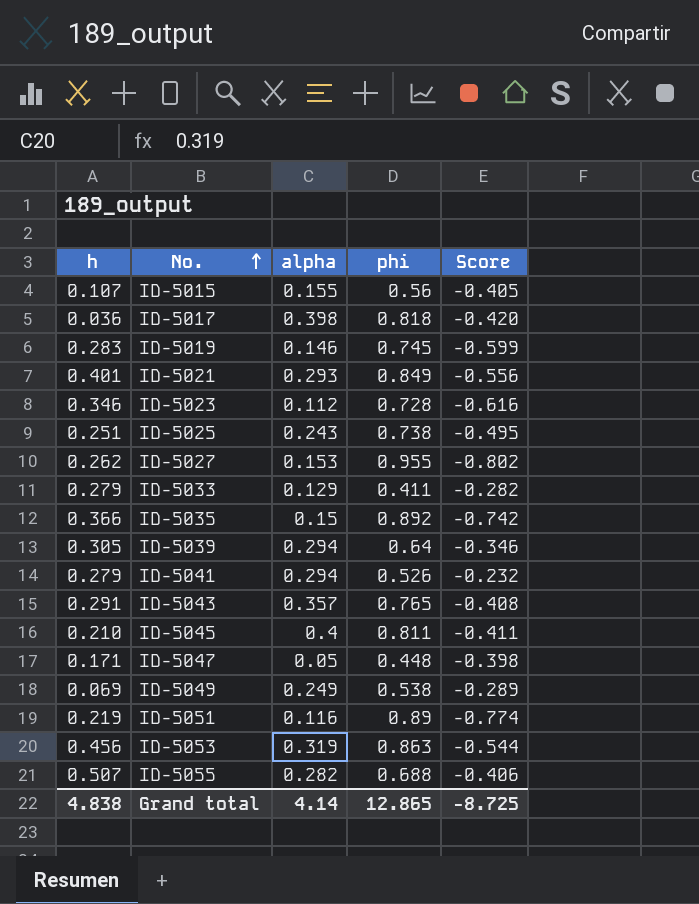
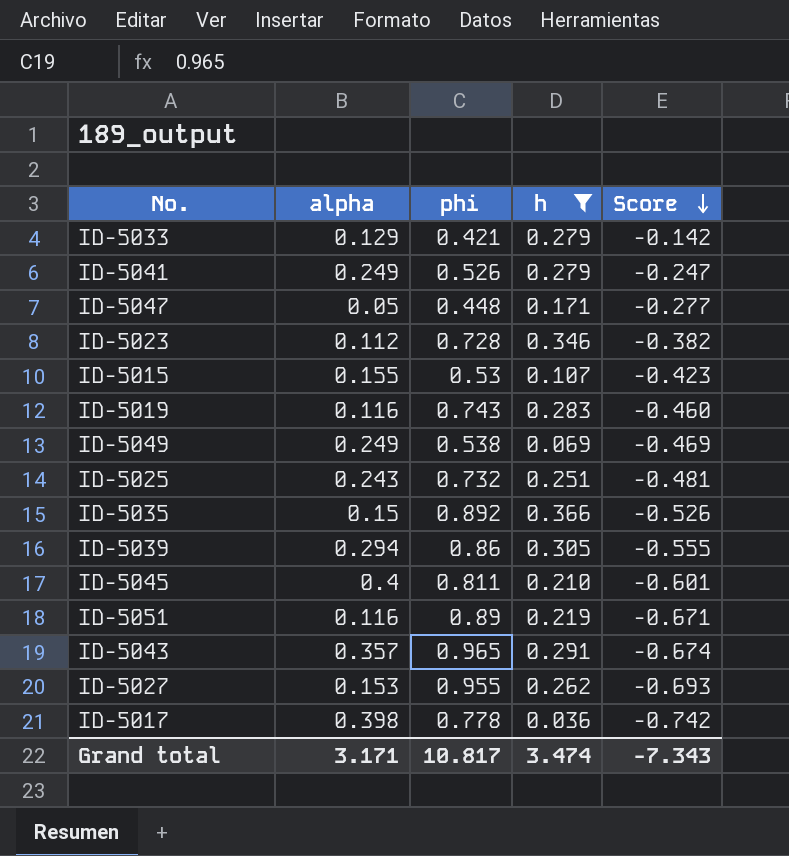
filter: none -> h <= 0.366
row order: No. ascending -> Score descending
column h | position: 1 -> 4
column Score | formula: [alpha] - [phi] -> [h] - [phi]
ID-5033 | phi: 0.411 -> 0.421
ID-5041 | alpha: 0.294 -> 0.249
ID-5015 | phi: 0.56 -> 0.53
ID-5019 | alpha: 0.146 -> 0.116
ID-5019 | phi: 0.745 -> 0.743
ID-5025 | phi: 0.738 -> 0.732
ID-5039 | phi: 0.64 -> 0.86
ID-5043 | phi: 0.765 -> 0.965
ID-5017 | phi: 0.818 -> 0.778
Grand total | alpha: 4.14 -> 3.171
Grand total | phi: 12.865 -> 10.817
Grand total | h: 4.838 -> 3.474
Grand total | Score: -8.725 -> -7.343

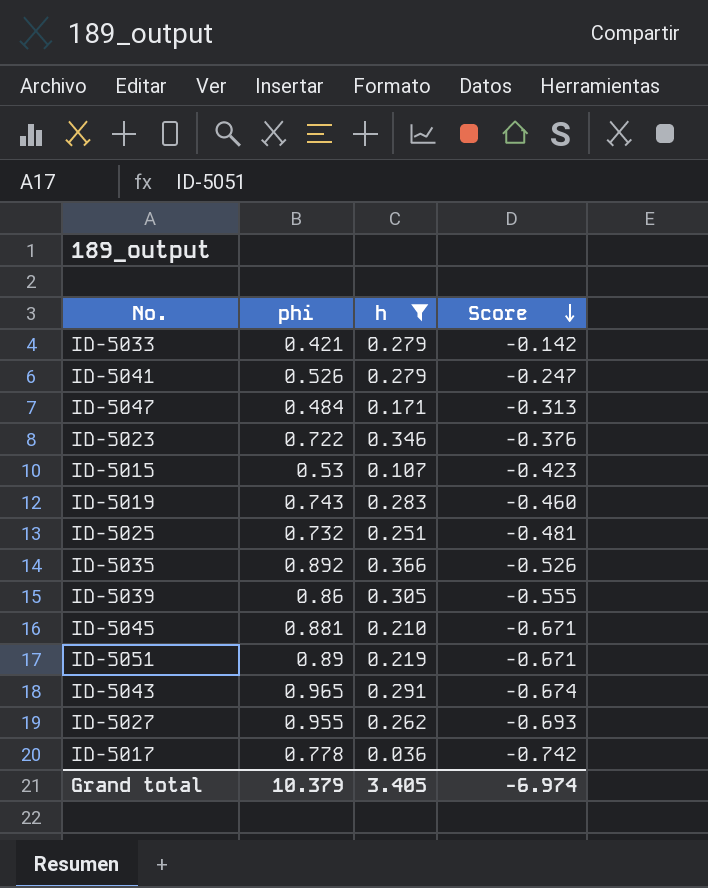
column alpha | position: 2 -> none
row ID-5049: 0.249 | 0.538 | 0.069 | -0.469 -> none
ID-5047 | phi: 0.448 -> 0.484
ID-5047 | Score: -0.277 -> -0.313
ID-5023 | phi: 0.728 -> 0.722
ID-5023 | Score: -0.382 -> -0.376
ID-5045 | phi: 0.811 -> 0.881
ID-5045 | Score: -0.601 -> -0.671
Grand total | phi: 10.817 -> 10.379
Grand total | h: 3.474 -> 3.405
Grand total | Score: -7.343 -> -6.974

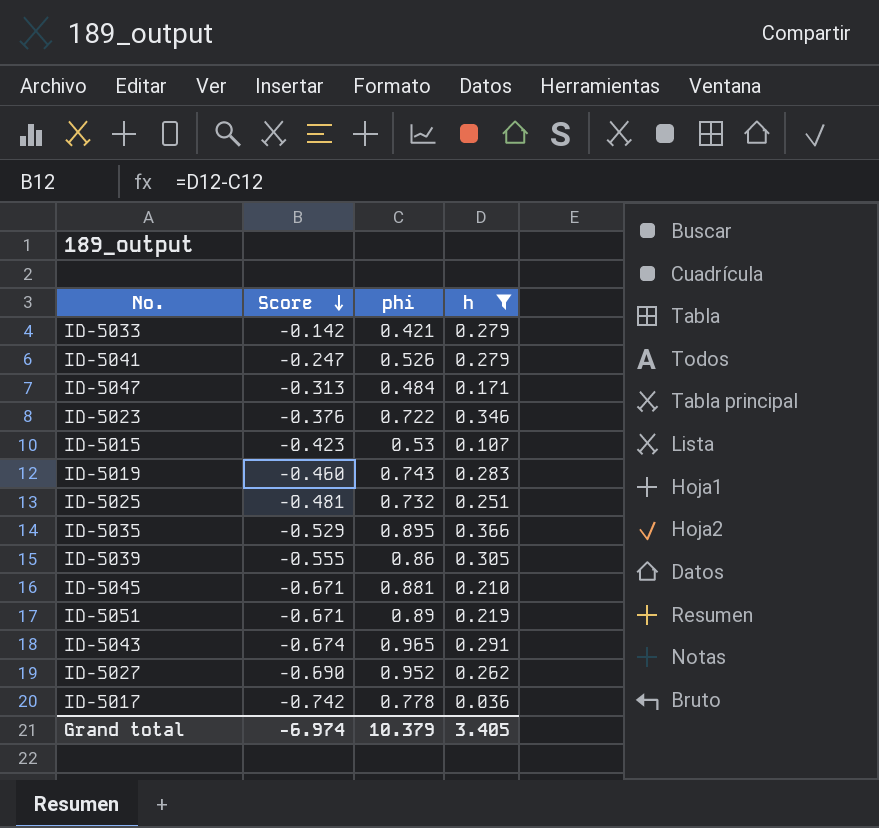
column Score | position: 4 -> 2
ID-5035 | Score: -0.526 -> -0.529
ID-5035 | phi: 0.892 -> 0.895
ID-5027 | Score: -0.693 -> -0.690
ID-5027 | phi: 0.955 -> 0.952

